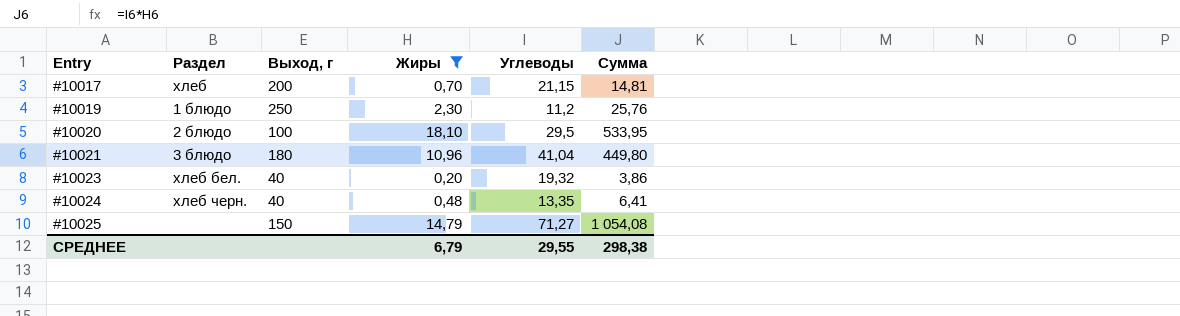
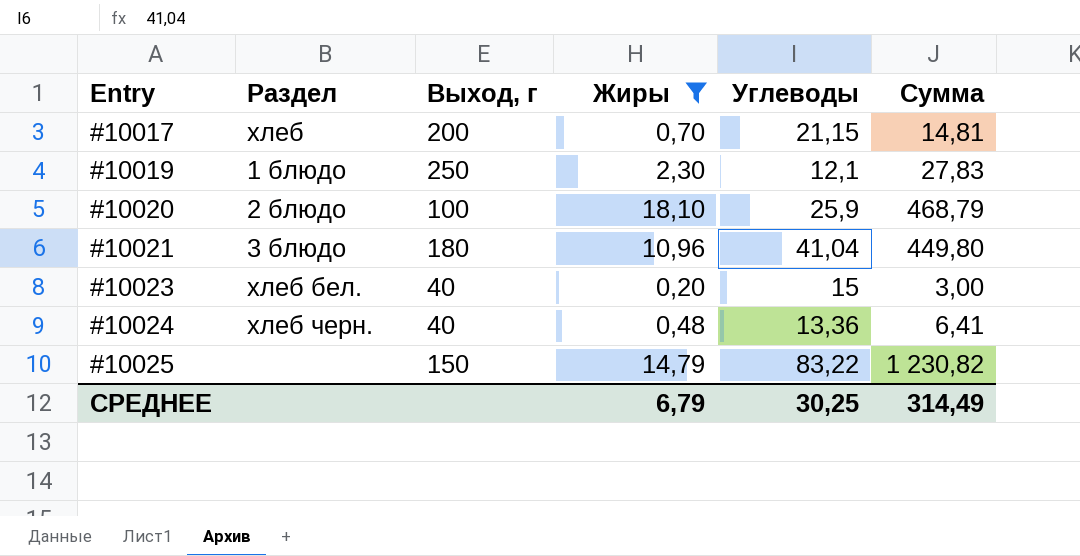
#10019 | Углеводы: 11,2 -> 12,1
#10019 | Сумма: 25,76 -> 27,83
#10020 | Углеводы: 29,5 -> 25,9
#10020 | Сумма: 533,95 -> 468,79
#10023 | Углеводы: 19,32 -> 15
#10023 | Сумма: 3,86 -> 3,00
#10024 | Углеводы: 13,35 -> 13,36
#10025 | Углеводы: 71,27 -> 83,22
#10025 | Сумма: 1 054,08 -> 1 230,82
СРЕДНЕЕ | Углеводы: 29,55 -> 30,25
СРЕДНЕЕ | Сумма: 298,38 -> 314,49

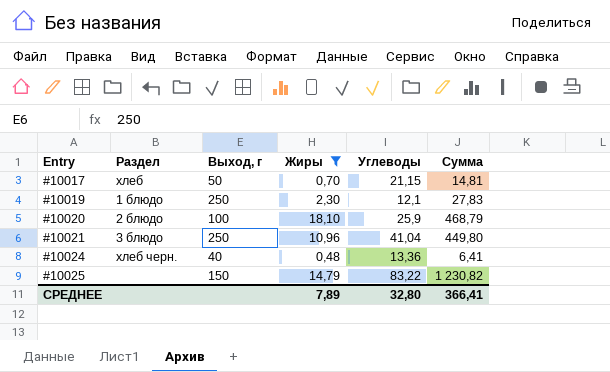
row #10023: хлеб бел. | 40 | 0,20 | 15 | 3,00 -> none
#10017 | Выход, г: 200 -> 50
#10021 | Выход, г: 180 -> 250
СРЕДНЕЕ | Жиры: 6,79 -> 7,89
СРЕДНЕЕ | Углеводы: 30,25 -> 32,80
СРЕДНЕЕ | Сумма: 314,49 -> 366,41

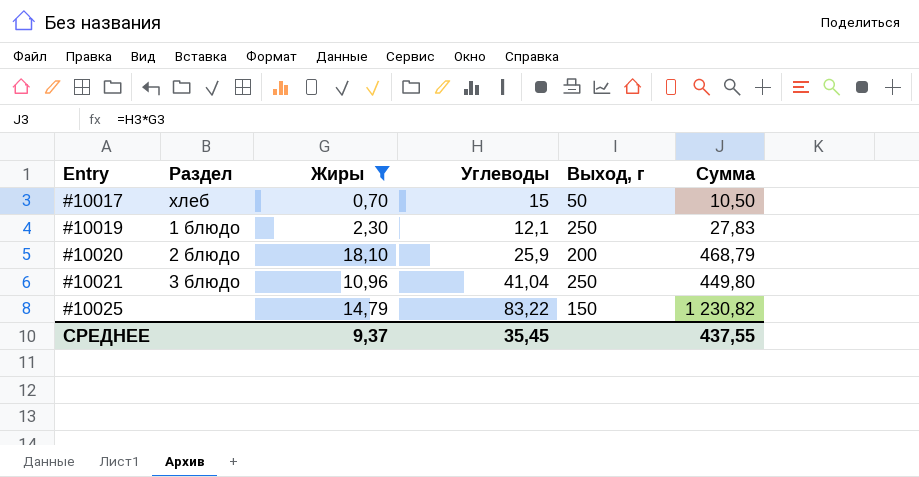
column Выход, г | position: 3 -> 5
row #10024: хлеб черн. | 40 | 0,48 | 13,36 | 6,41 -> none
#10017 | Углеводы: 21,15 -> 15
#10017 | Сумма: 14,81 -> 10,50
#10020 | Выход, г: 100 -> 200
СРЕДНЕЕ | Жиры: 7,89 -> 9,37
СРЕДНЕЕ | Углеводы: 32,80 -> 35,45
СРЕДНЕЕ | Сумма: 366,41 -> 437,55

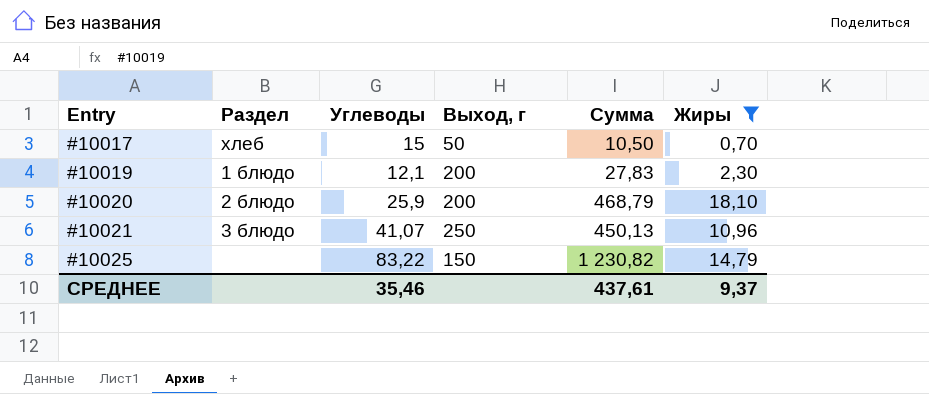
column Жиры | position: 3 -> 6
#10019 | Выход, г: 250 -> 200
#10021 | Углеводы: 41,04 -> 41,07
#10021 | Сумма: 449,80 -> 450,13
СРЕДНЕЕ | Углеводы: 35,45 -> 35,46
СРЕДНЕЕ | Сумма: 437,55 -> 437,61

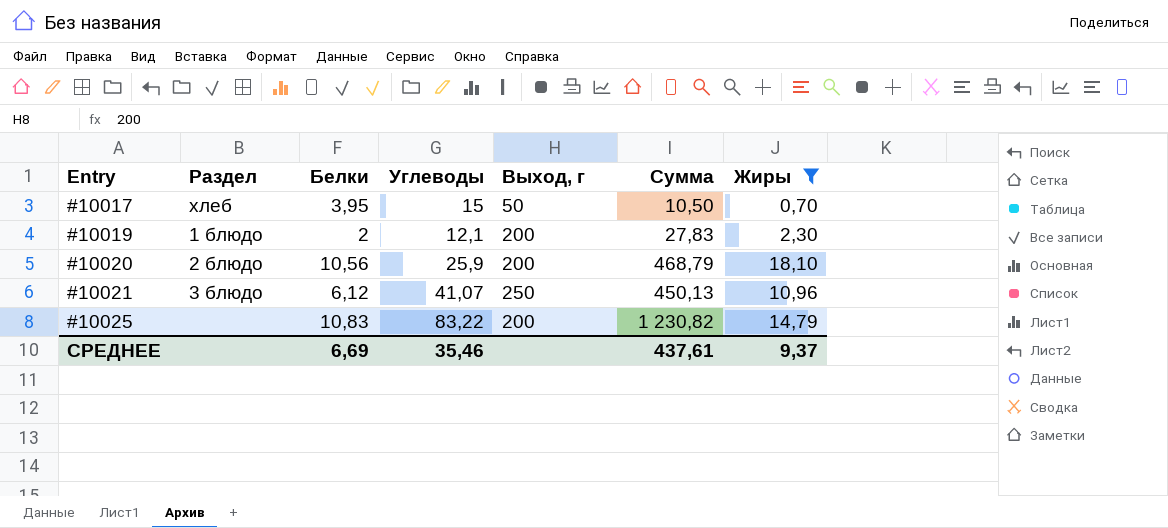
column Белки | position: none -> 3
#10025 | Выход, г: 150 -> 200

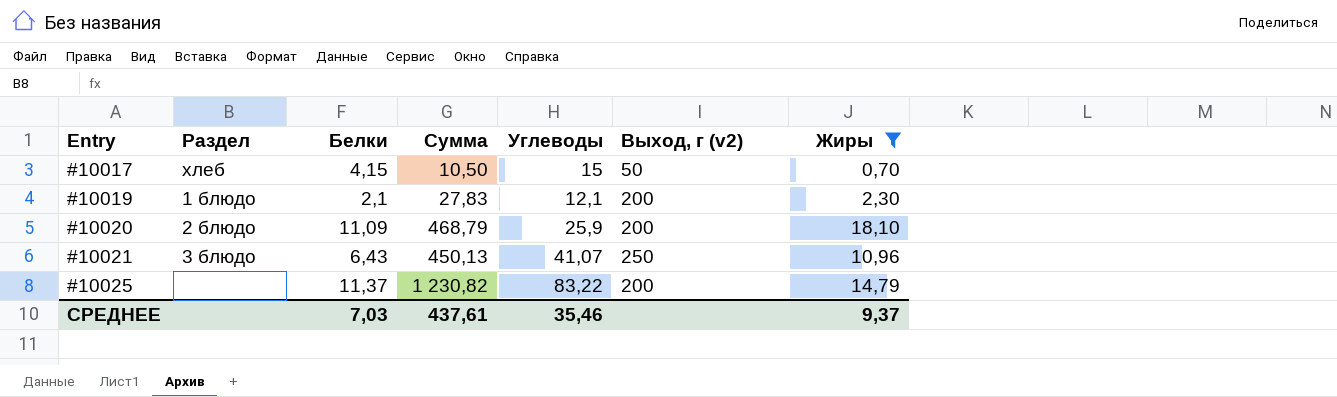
column Сумма | position: 6 -> 4
column name: Выход, г -> Выход, г (v2)
#10017 | Белки: 3,95 -> 4,15
#10019 | Белки: 2 -> 2,1
#10020 | Белки: 10,56 -> 11,09
#10021 | Белки: 6,12 -> 6,43
#10025 | Белки: 10,83 -> 11,37
СРЕДНЕЕ | Белки: 6,69 -> 7,03

